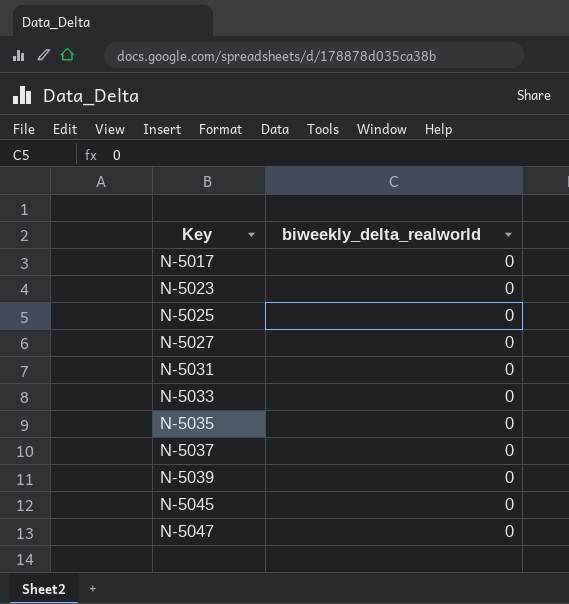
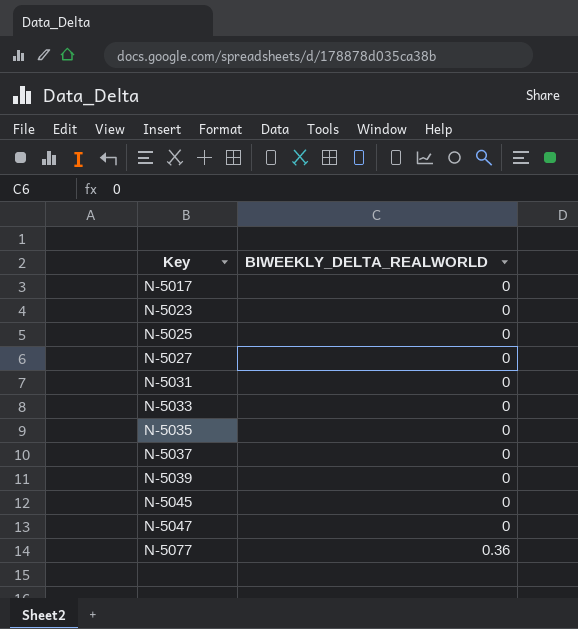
column name: biweekly_delta_realworld -> BIWEEKLY_DELTA_REALWORLD
row N-5077: none -> 0.36

